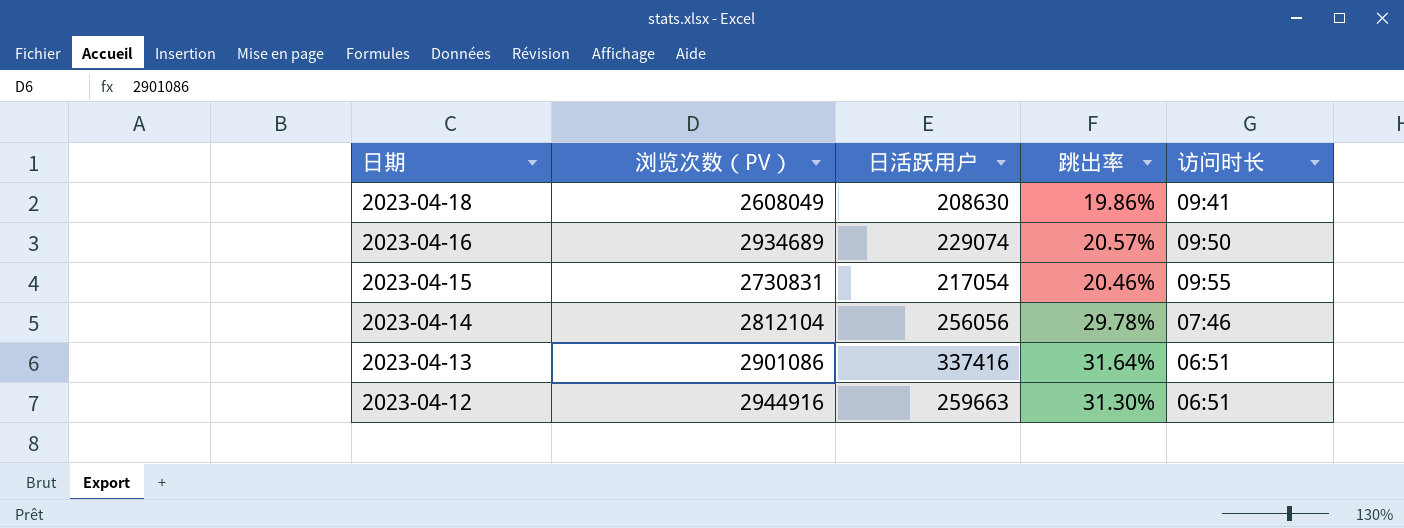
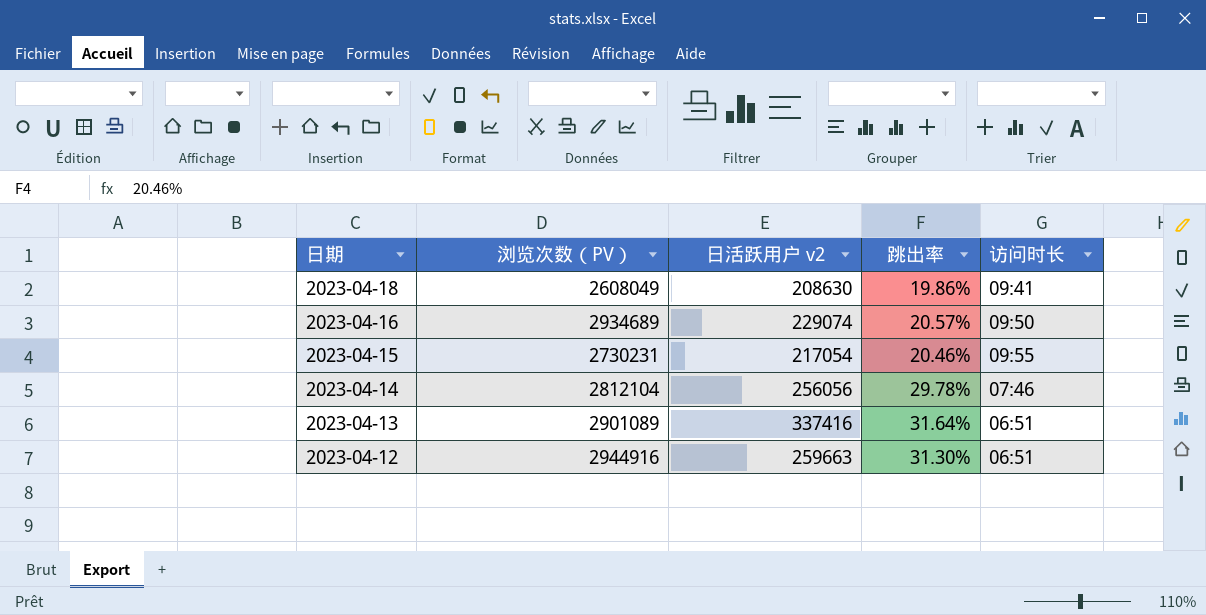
column name: 日活跃用户 -> 日活跃用户 v2
2023-04-15 | 浏览次数（PV）: 2730831 -> 2730231
2023-04-13 | 浏览次数（PV）: 2901086 -> 2901089

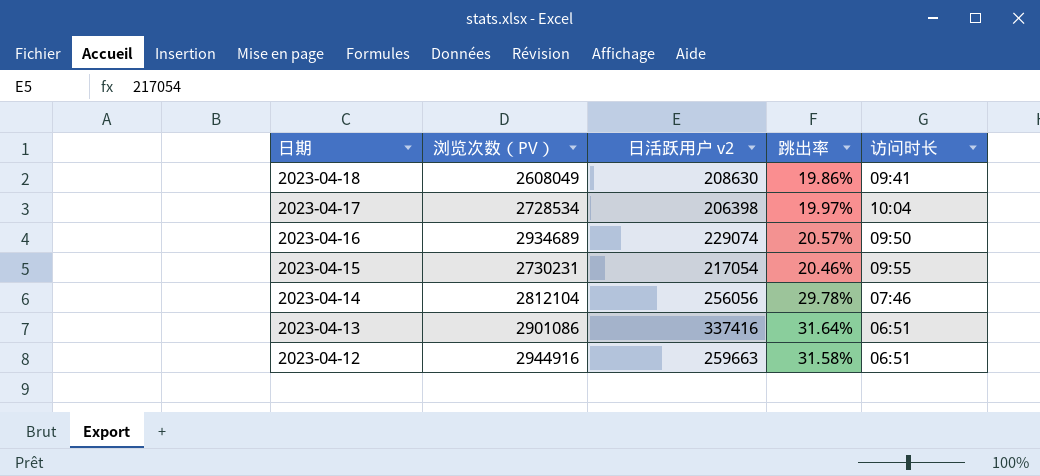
row 2023-04-17: none -> 2728534 | 206398 | 19.97% | 10:04
2023-04-13 | 浏览次数（PV）: 2901089 -> 2901086
2023-04-12 | 跳出率: 31.30% -> 31.58%

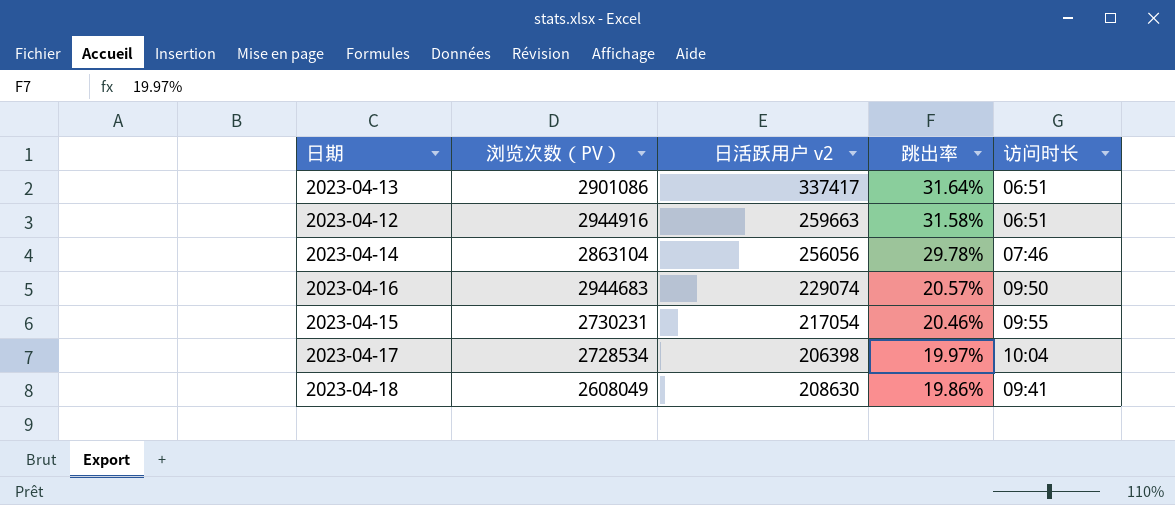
row order: 日期 descending -> 跳出率 descending
2023-04-13 | 日活跃用户 v2: 337416 -> 337417
2023-04-14 | 浏览次数（PV）: 2812104 -> 2863104
2023-04-16 | 浏览次数（PV）: 2934689 -> 2944683

